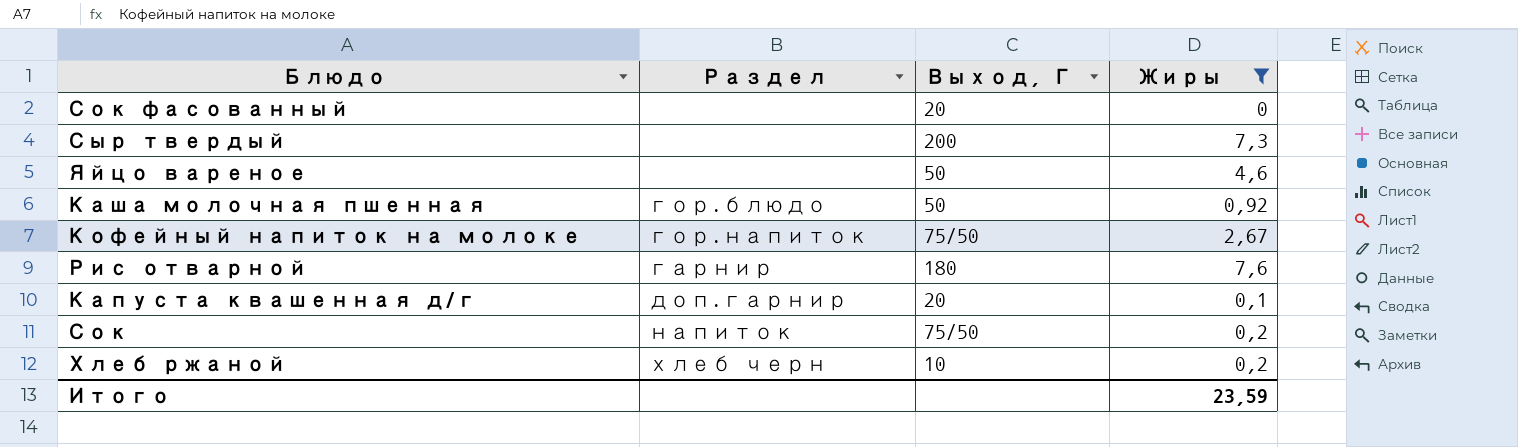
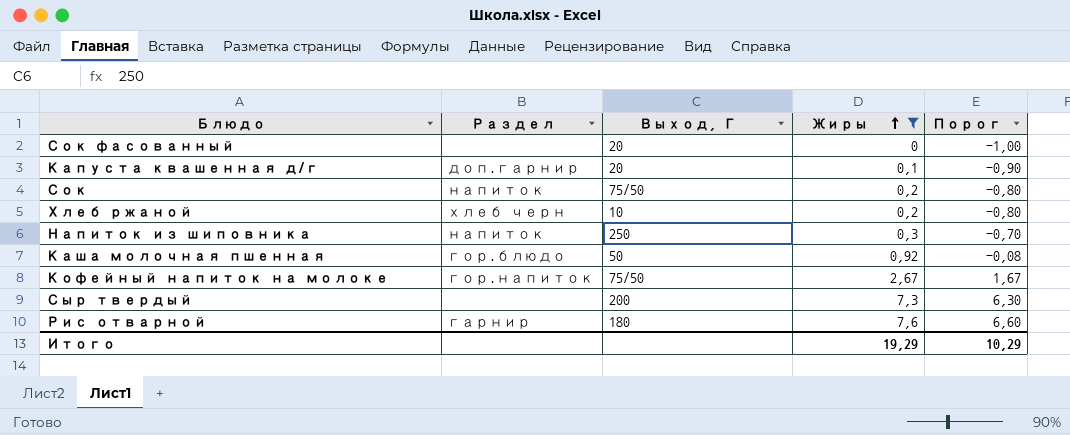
row order: none -> Жиры ascending
column Порог | formula: none -> [Жиры] - 1
row Яйцо вареное: none | 50 | 4,6 -> none
row Напиток из шиповника: none -> напиток | 250 | 0,3 | -0,70
Итого | Жиры: 23,59 -> 19,29

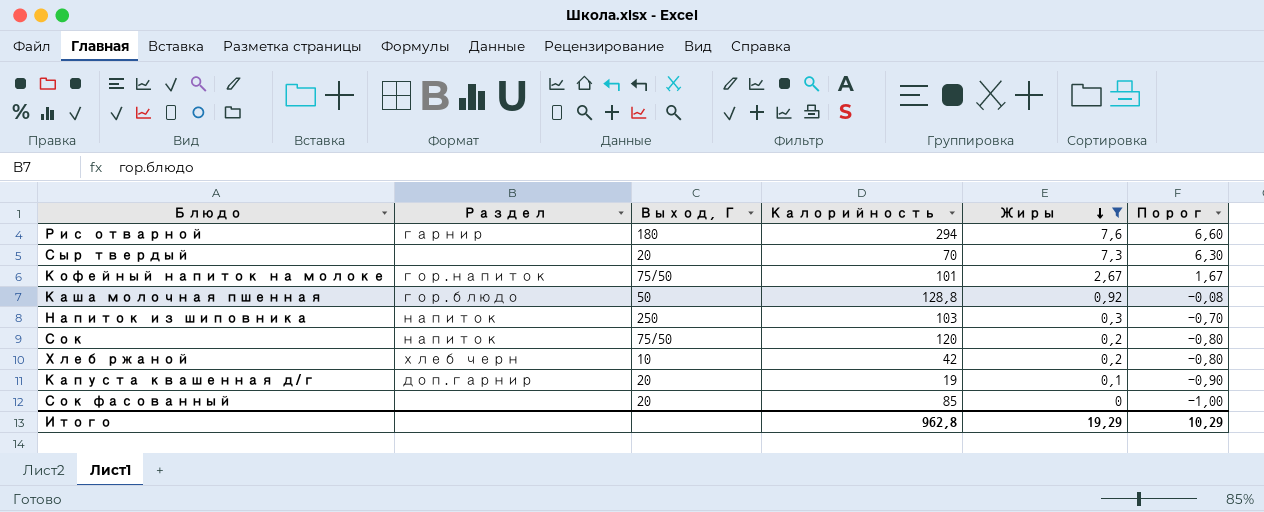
row order: Жиры ascending -> Жиры descending
column Калорийность | position: none -> 4
Сыр твердый | Выход, Г: 200 -> 20

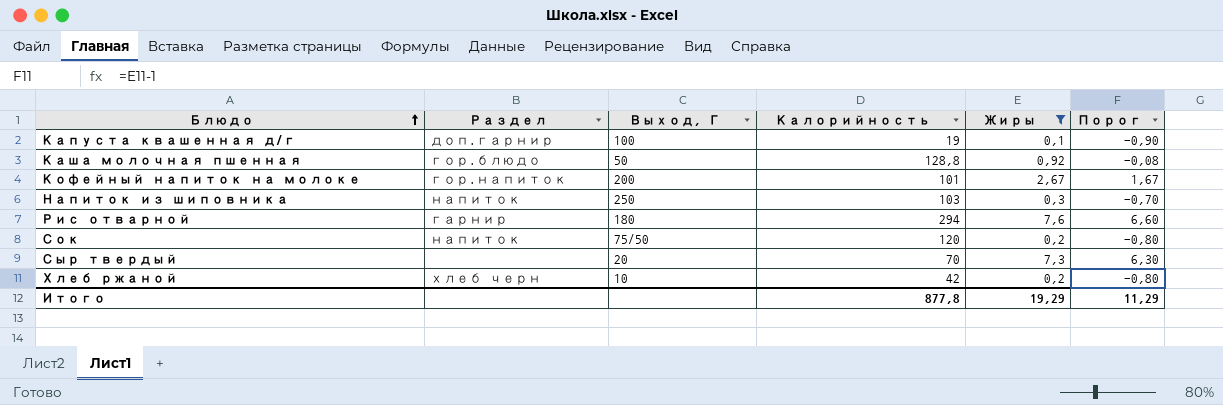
row order: Жиры descending -> Блюдо ascending
row Сок фасованный: none | 20 | 85 | 0 | -1,00 -> none
Капуста квашенная д/г | Выход, Г: 20 -> 100
Кофейный напиток на молоке | Выход, Г: 75/50 -> 200
Итого | Калорийность: 962,8 -> 877,8
Итого | Порог: 10,29 -> 11,29

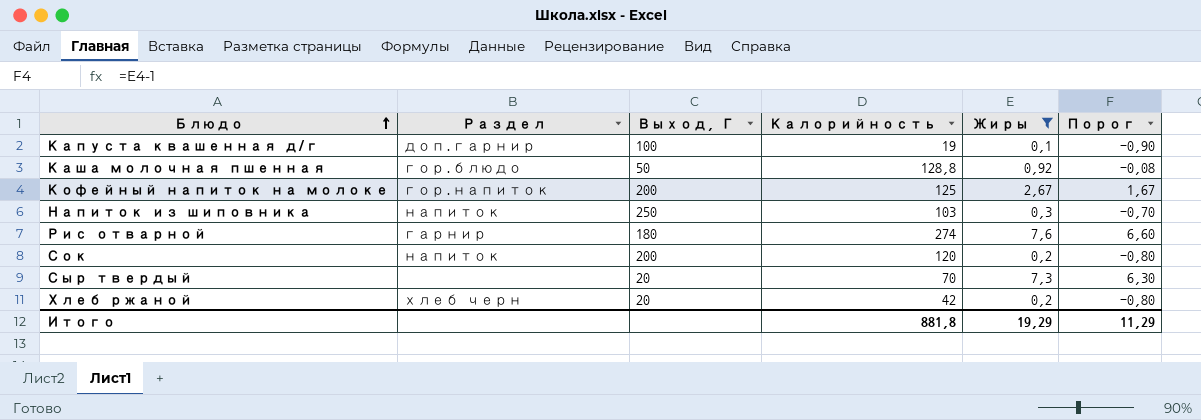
Кофейный напиток на молоке | Калорийность: 101 -> 125
Рис отварной | Калорийность: 294 -> 274
Сок | Выход, Г: 75/50 -> 200
Хлеб ржаной | Выход, Г: 10 -> 20
Итого | Калорийность: 877,8 -> 881,8

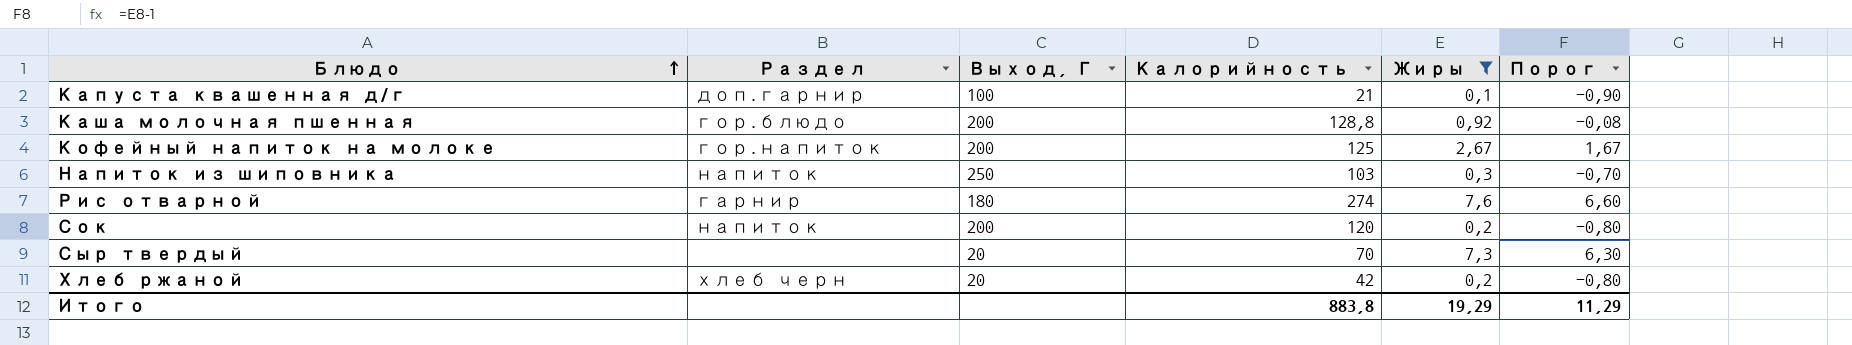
Капуста квашенная д/г | Калорийность: 19 -> 21
Каша молочная пшенная | Выход, Г: 50 -> 200
Итого | Калорийность: 881,8 -> 883,8

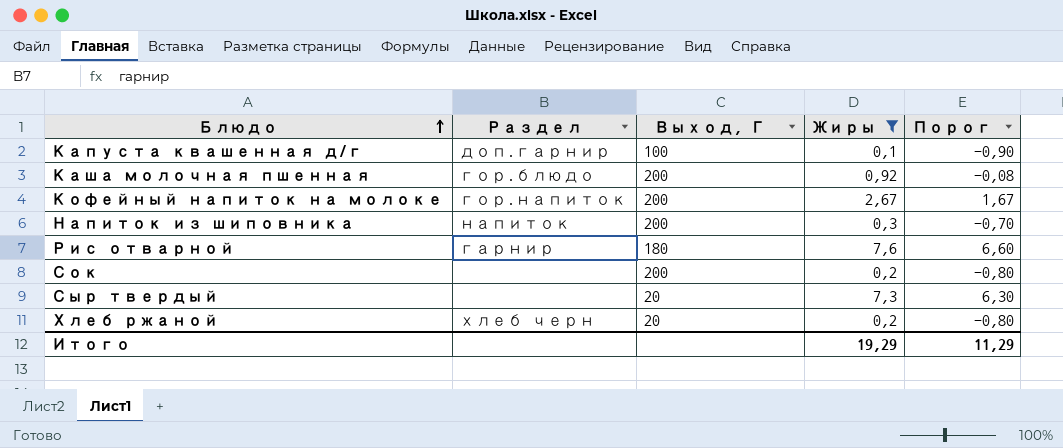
column Калорийность | position: 4 -> none
Напиток из шиповника | Выход, Г: 250 -> 200
Сок | Раздел: напиток -> none

